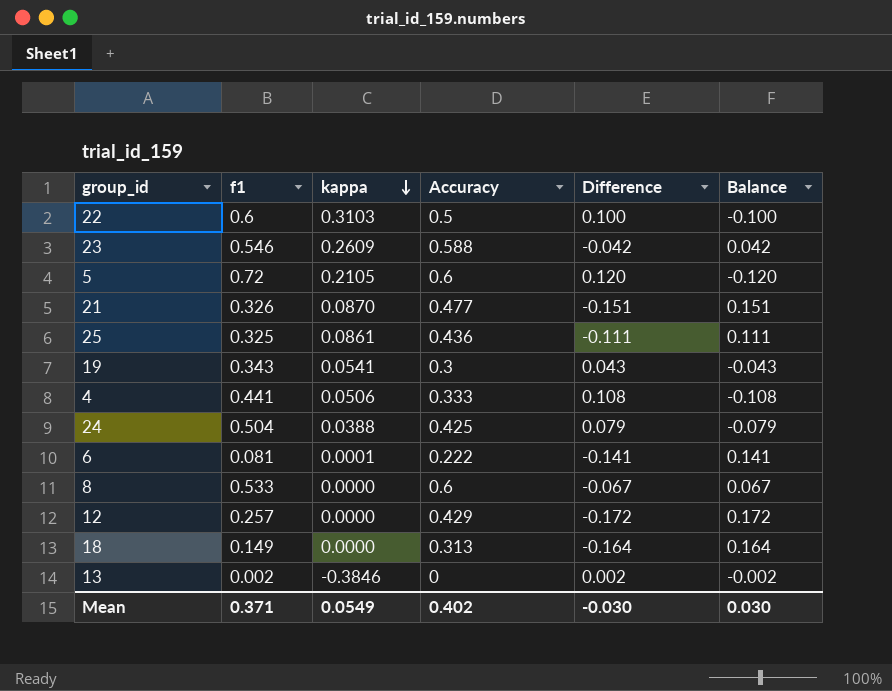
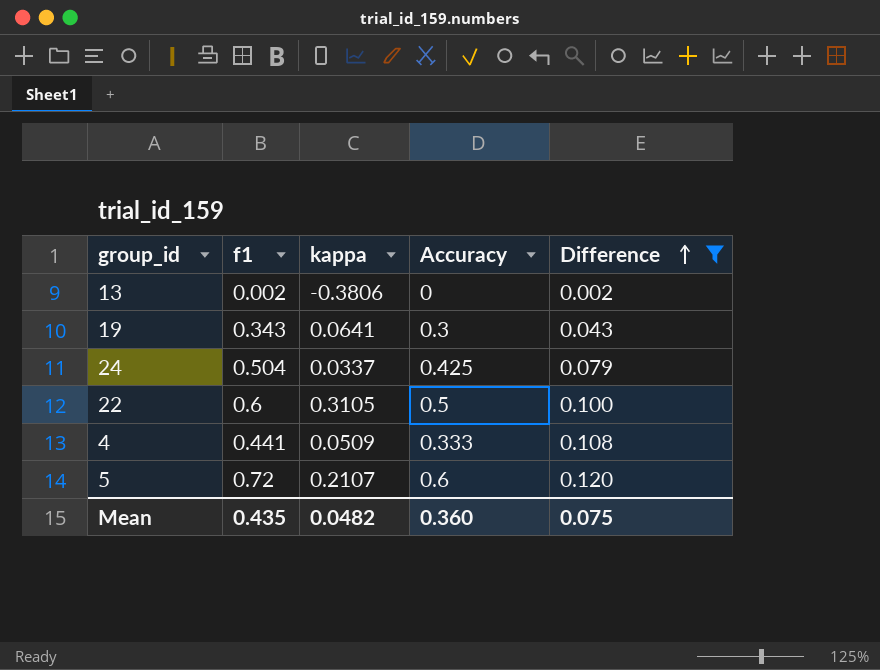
filter: none -> Difference >= 0.002
row order: kappa descending -> Difference ascending
column Balance | formula: [Accuracy] - [f1] -> none
13 | kappa: -0.3846 -> -0.3806
19 | kappa: 0.0541 -> 0.0641
24 | kappa: 0.0388 -> 0.0337
22 | kappa: 0.3103 -> 0.3105
4 | kappa: 0.0506 -> 0.0509
5 | kappa: 0.2105 -> 0.2107
Mean | f1: 0.371 -> 0.435
Mean | kappa: 0.0549 -> 0.0482
Mean | Accuracy: 0.402 -> 0.360
Mean | Difference: -0.030 -> 0.075

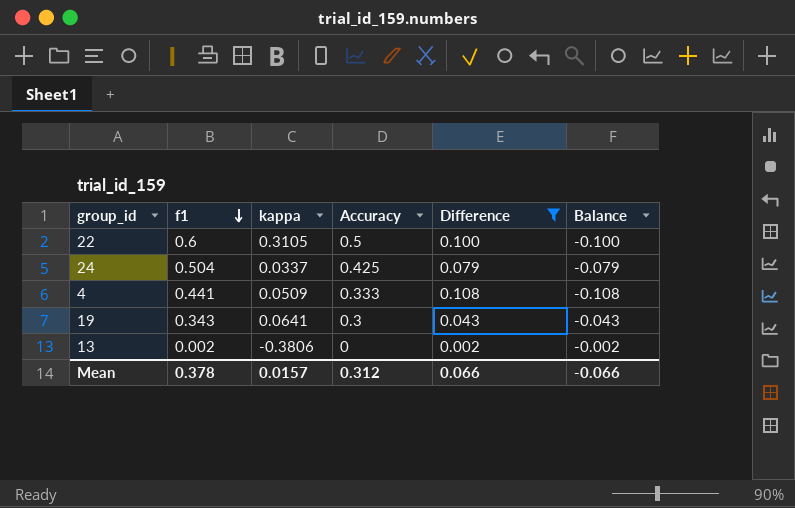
row order: Difference ascending -> f1 descending
column Balance | formula: none -> [Accuracy] - [f1]
row 5: 0.72 | 0.2107 | 0.6 | 0.120 -> none
Mean | f1: 0.435 -> 0.378
Mean | kappa: 0.0482 -> 0.0157
Mean | Accuracy: 0.360 -> 0.312
Mean | Difference: 0.075 -> 0.066

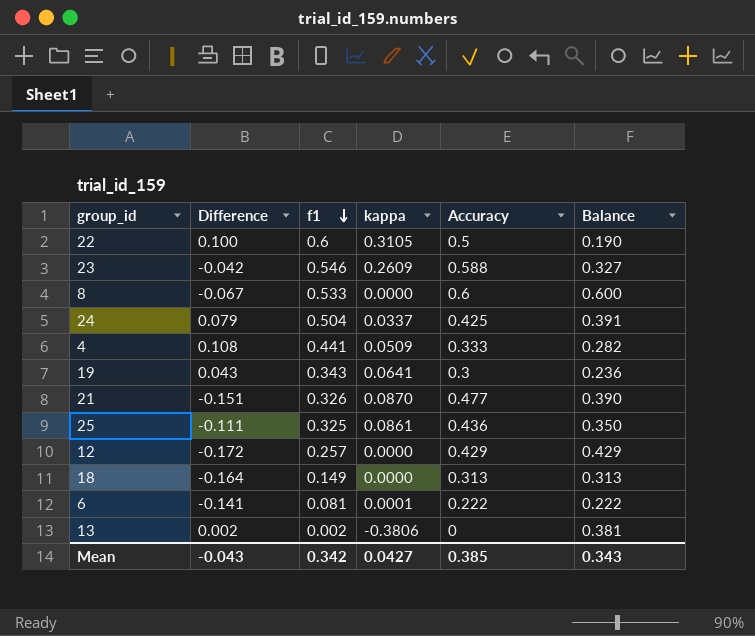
filter: Difference >= 0.002 -> none
column Difference | position: 5 -> 2
column Balance | formula: [Accuracy] - [f1] -> [Accuracy] - [kappa]
Mean | Difference: 0.066 -> -0.043
Mean | f1: 0.378 -> 0.342
Mean | kappa: 0.0157 -> 0.0427
Mean | Accuracy: 0.312 -> 0.385
Mean | Balance: -0.066 -> 0.343

